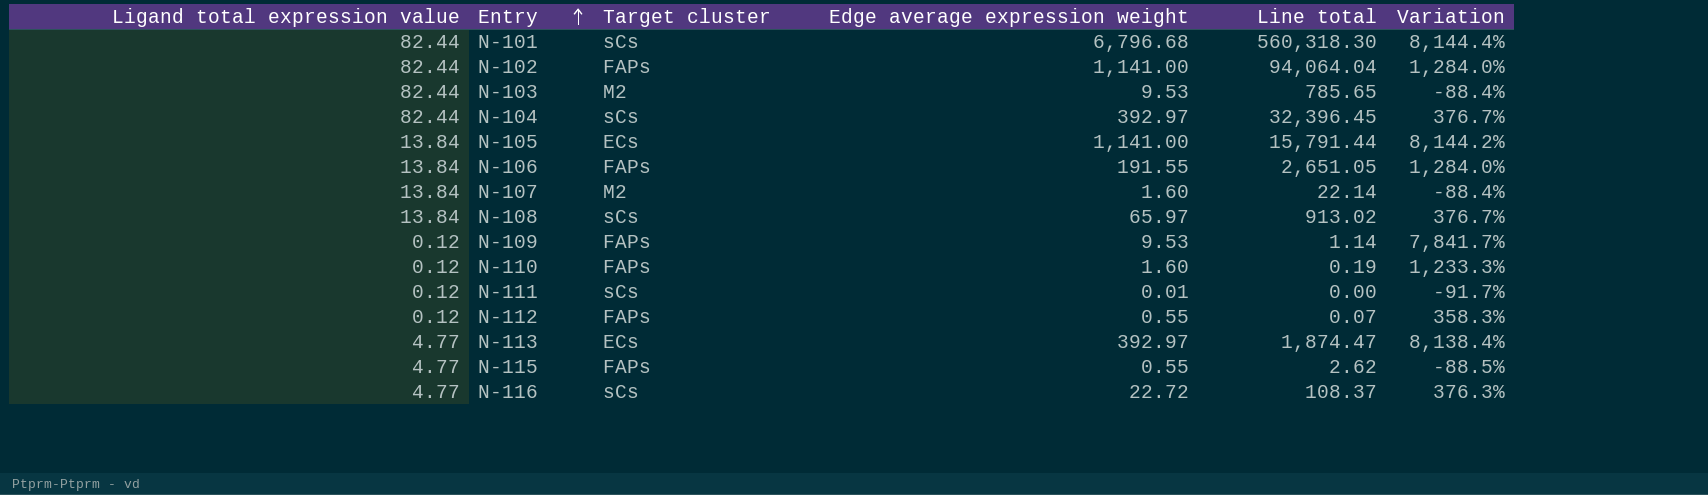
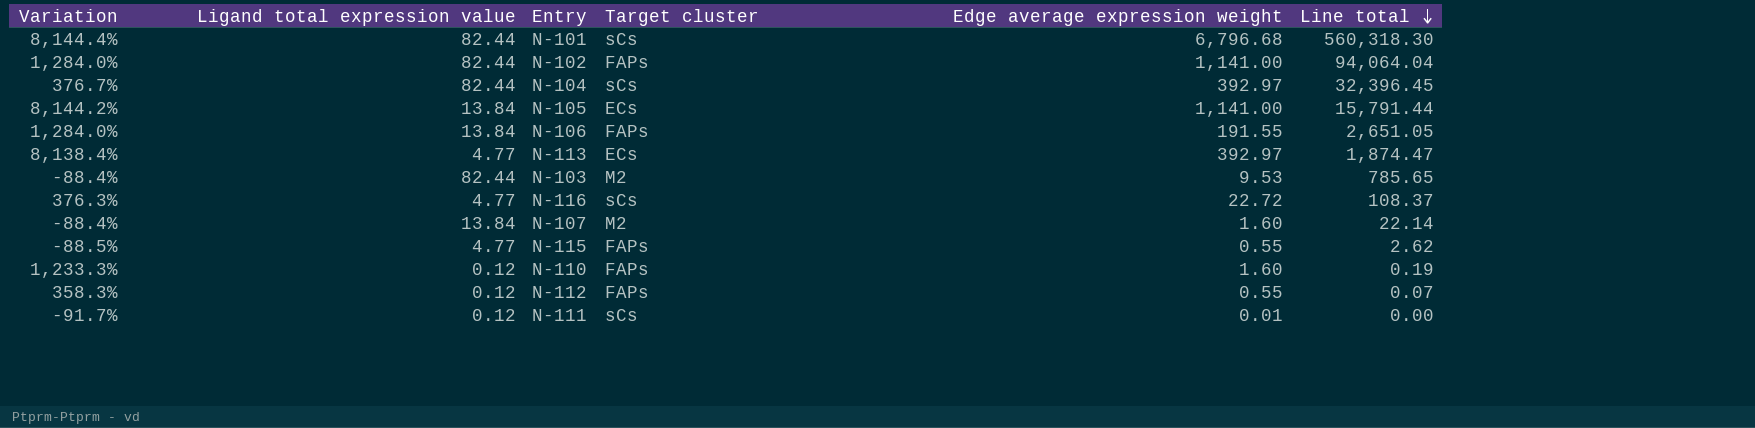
row order: Entry ascending -> Line total descending
column Variation | position: 6 -> 1
row N-108: 13.84 | sCs | 65.97 | 913.02 | 376.7% -> none
row N-109: 0.12 | FAPs | 9.53 | 1.14 | 7,841.7% -> none

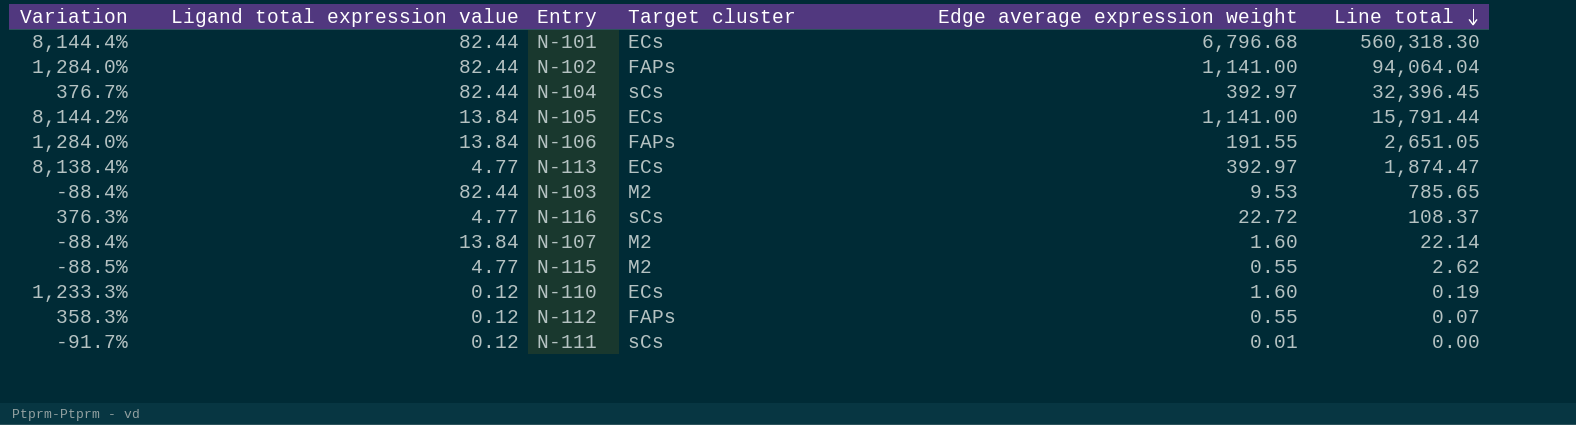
N-101 | Target cluster: sCs -> ECs
N-115 | Target cluster: FAPs -> M2
N-110 | Target cluster: FAPs -> ECs

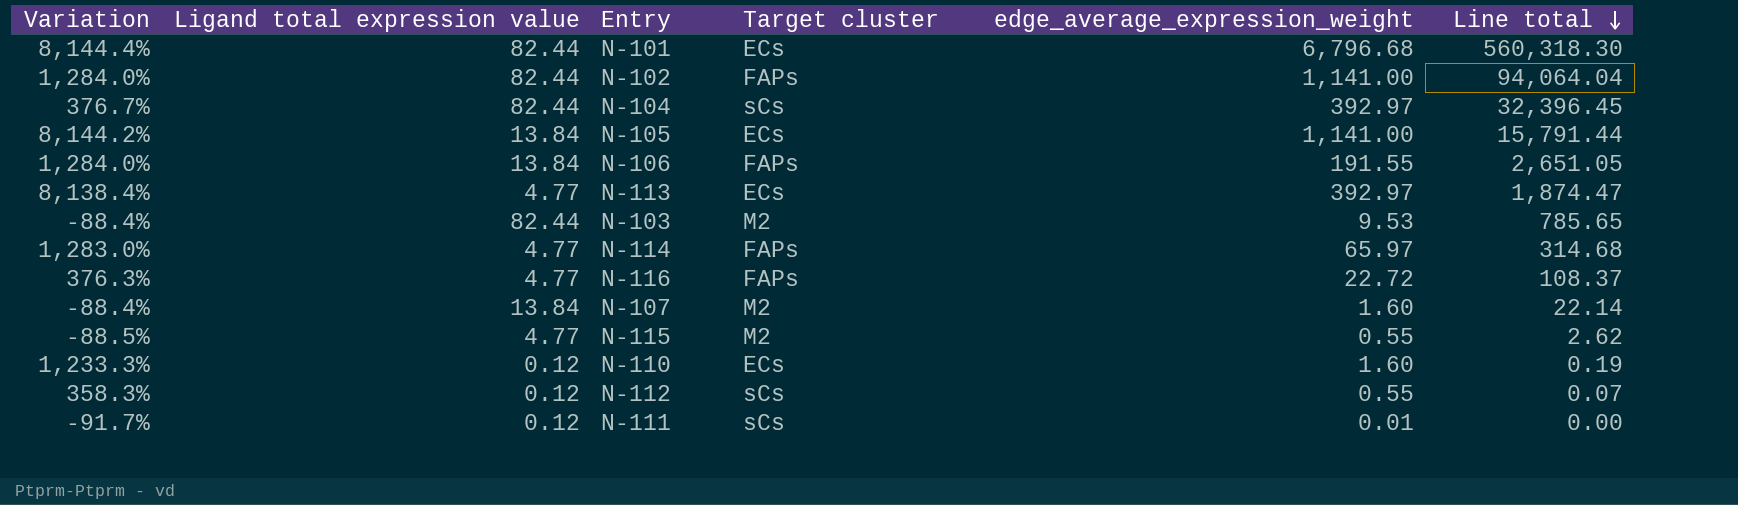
column name: Edge average expression weight -> edge_average_expression_weight
row N-114: none -> 1,283.0% | 4.77 | FAPs | 65.97 | 314.68
N-116 | Target cluster: sCs -> FAPs
N-112 | Target cluster: FAPs -> sCs

